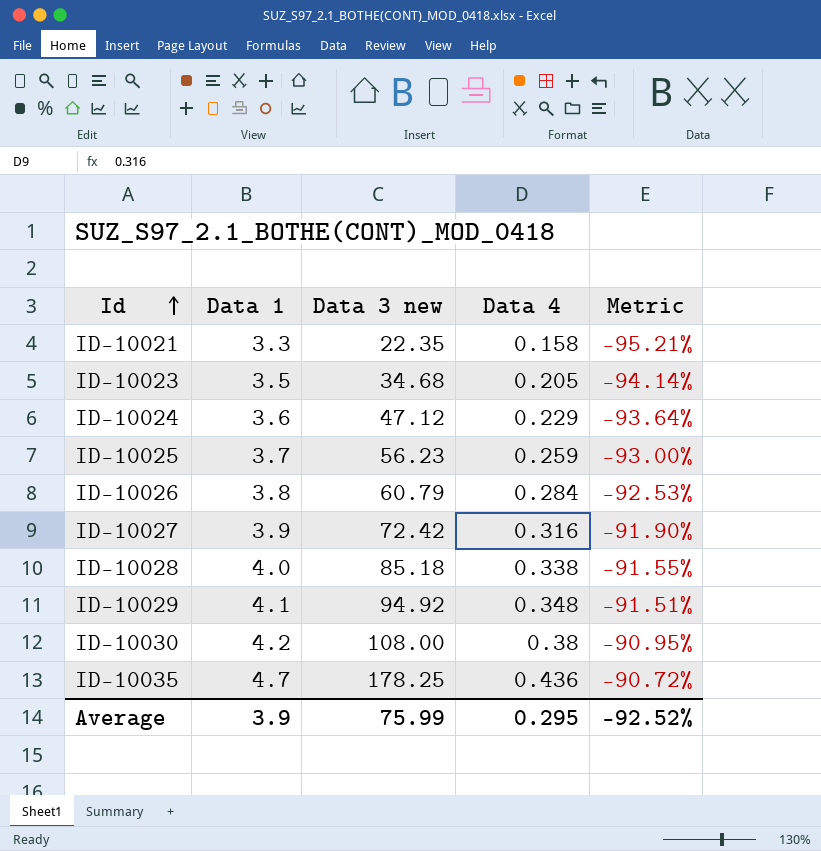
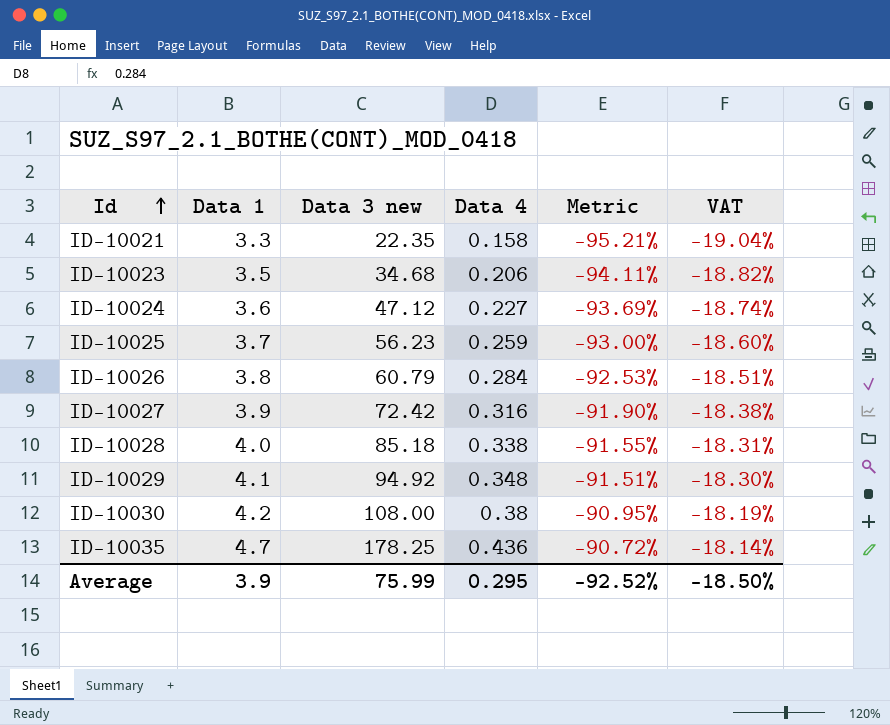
column VAT | formula: none -> [Metric] * 0.2
ID-10023 | Data 4: 0.205 -> 0.206
ID-10023 | Metric: -94.14% -> -94.11%
ID-10024 | Data 4: 0.229 -> 0.227
ID-10024 | Metric: -93.64% -> -93.69%

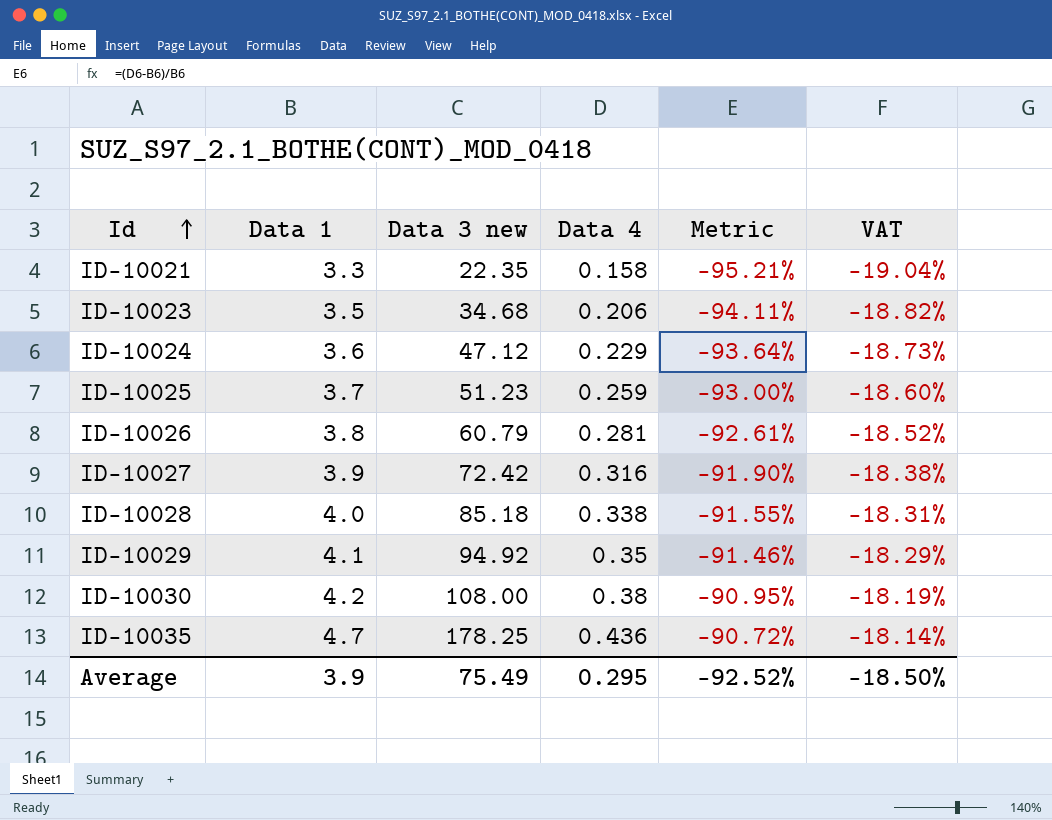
ID-10024 | Data 4: 0.227 -> 0.229
ID-10024 | Metric: -93.69% -> -93.64%
ID-10024 | VAT: -18.74% -> -18.73%
ID-10025 | Data 3 new: 56.23 -> 51.23
ID-10026 | Data 4: 0.284 -> 0.281
ID-10026 | Metric: -92.53% -> -92.61%
ID-10026 | VAT: -18.51% -> -18.52%
ID-10029 | Data 4: 0.348 -> 0.35
ID-10029 | Metric: -91.51% -> -91.46%
ID-10029 | VAT: -18.30% -> -18.29%
Average | Data 3 new: 75.99 -> 75.49

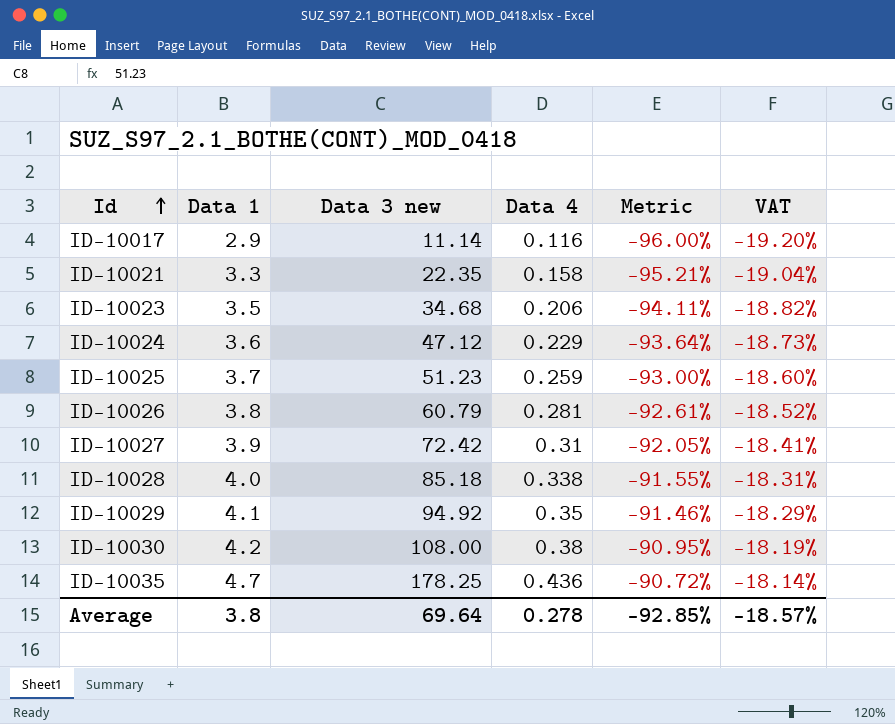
row ID-10017: none -> 2.9 | 11.14 | 0.116 | -96.00% | -19.20%
ID-10027 | Data 4: 0.316 -> 0.31
ID-10027 | Metric: -91.90% -> -92.05%
ID-10027 | VAT: -18.38% -> -18.41%
Average | Data 1: 3.9 -> 3.8
Average | Data 3 new: 75.49 -> 69.64
Average | Data 4: 0.295 -> 0.278
Average | Metric: -92.52% -> -92.85%
Average | VAT: -18.50% -> -18.57%

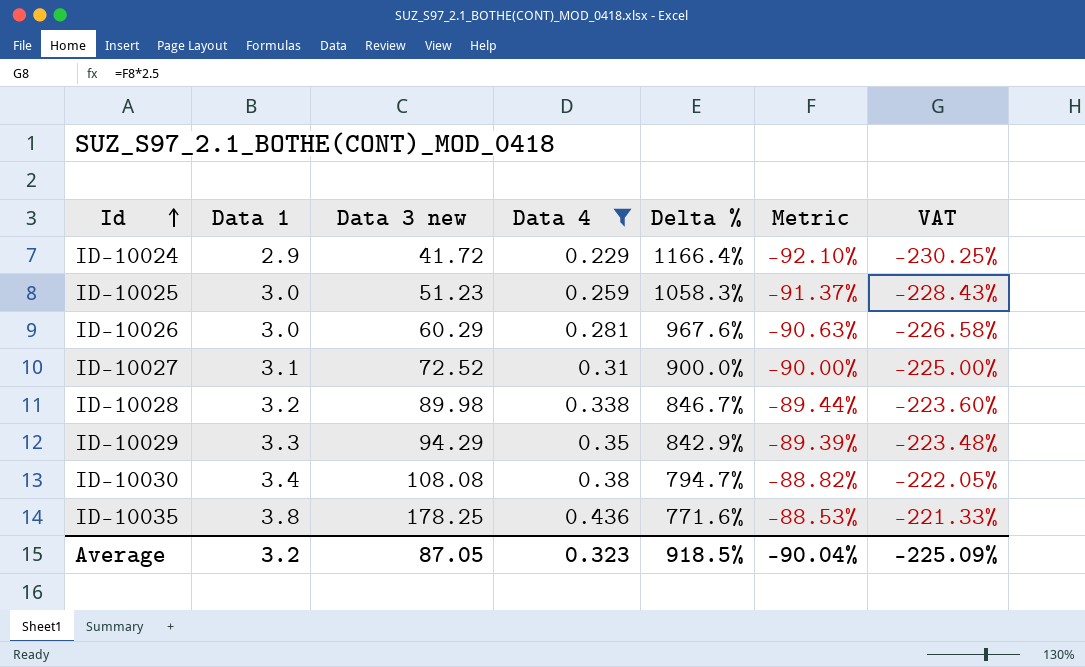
filter: none -> Data 4 >= 0.229
column Delta % | formula: none -> ([Data 1] - [Data 4]) / [Data 4]
column VAT | formula: [Metric] * 0.2 -> [Metric] * 2.5
ID-10024 | Data 1: 3.6 -> 2.9
ID-10024 | Data 3 new: 47.12 -> 41.72
ID-10024 | Metric: -93.64% -> -92.10%
ID-10025 | Data 1: 3.7 -> 3.0
ID-10025 | Metric: -93.00% -> -91.37%
ID-10026 | Data 1: 3.8 -> 3.0
ID-10026 | Data 3 new: 60.79 -> 60.29
ID-10026 | Metric: -92.61% -> -90.63%
ID-10027 | Data 1: 3.9 -> 3.1
ID-10027 | Data 3 new: 72.42 -> 72.52
ID-10027 | Metric: -92.05% -> -90.00%
ID-10028 | Data 1: 4.0 -> 3.2
ID-10028 | Data 3 new: 85.18 -> 89.98
ID-10028 | Metric: -91.55% -> -89.44%
ID-10029 | Data 1: 4.1 -> 3.3
ID-10029 | Data 3 new: 94.92 -> 94.29
ID-10029 | Metric: -91.46% -> -89.39%
ID-10030 | Data 1: 4.2 -> 3.4
ID-10030 | Data 3 new: 108.00 -> 108.08
ID-10030 | Metric: -90.95% -> -88.82%
ID-10035 | Data 1: 4.7 -> 3.8
ID-10035 | Metric: -90.72% -> -88.53%
Average | Data 1: 3.8 -> 3.2
Average | Data 3 new: 69.64 -> 87.05
Average | Data 4: 0.278 -> 0.323
Average | Metric: -92.85% -> -90.04%
Average | VAT: -18.57% -> -225.09%

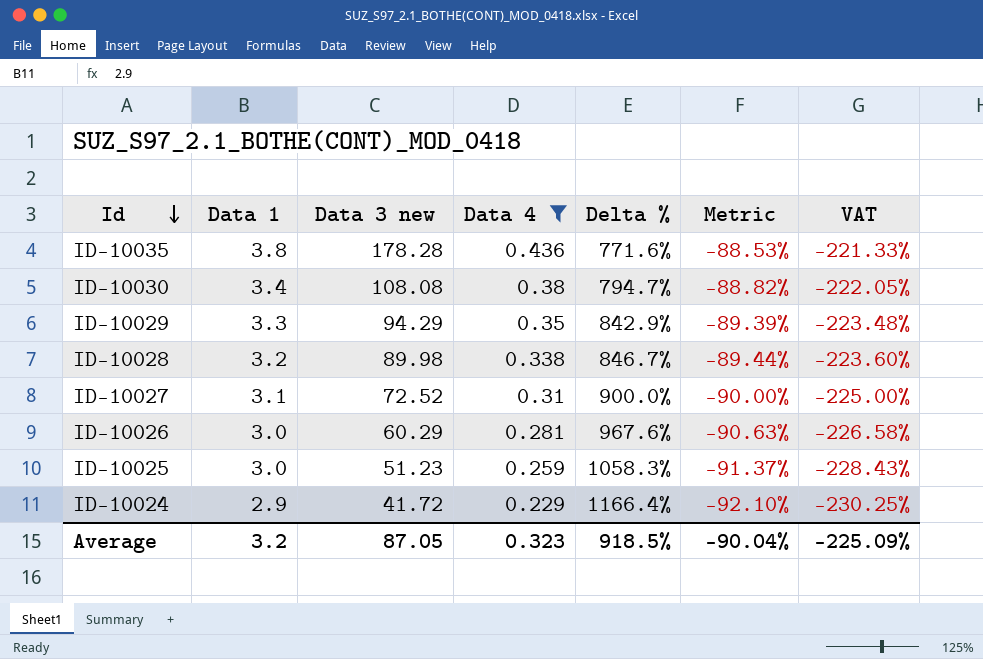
row order: Id ascending -> Id descending
ID-10035 | Data 3 new: 178.25 -> 178.28

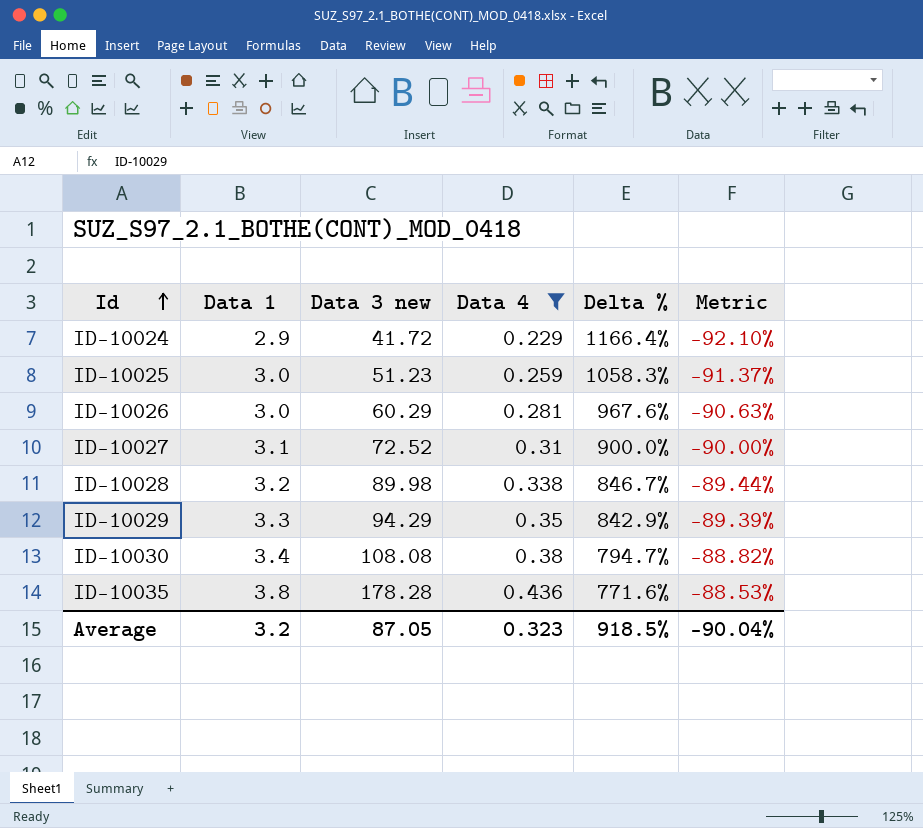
row order: Id descending -> Id ascending
column VAT | formula: [Metric] * 2.5 -> none

